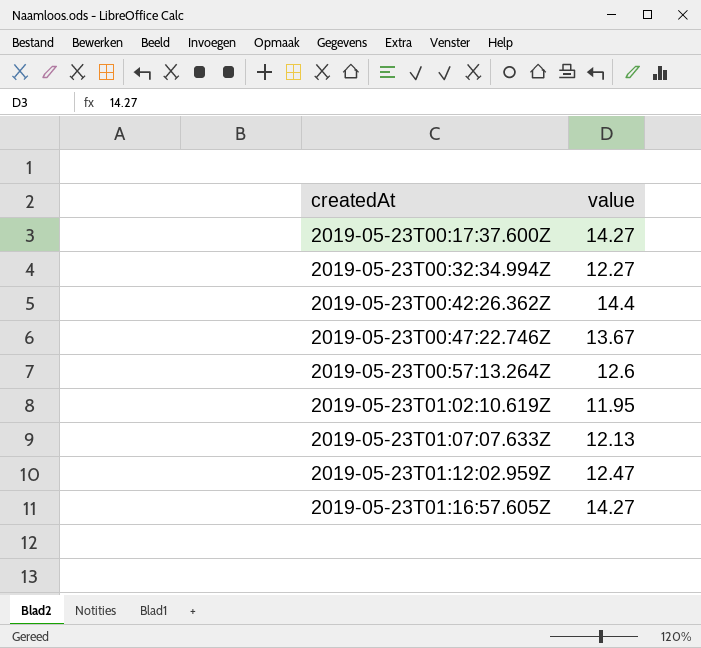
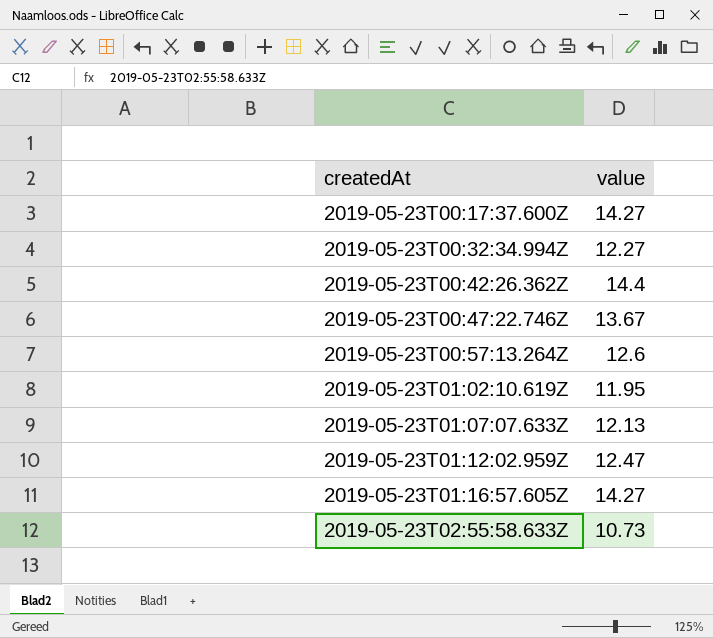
row 2019-05-23T02:55:58.633Z: none -> 10.73

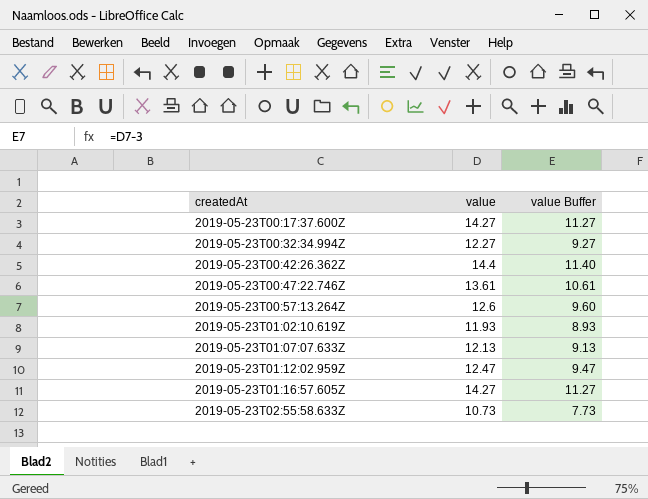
column value Buffer | formula: none -> [value] - 3
2019-05-23T00:47:22.746Z | value: 13.67 -> 13.61
2019-05-23T01:02:10.619Z | value: 11.95 -> 11.93

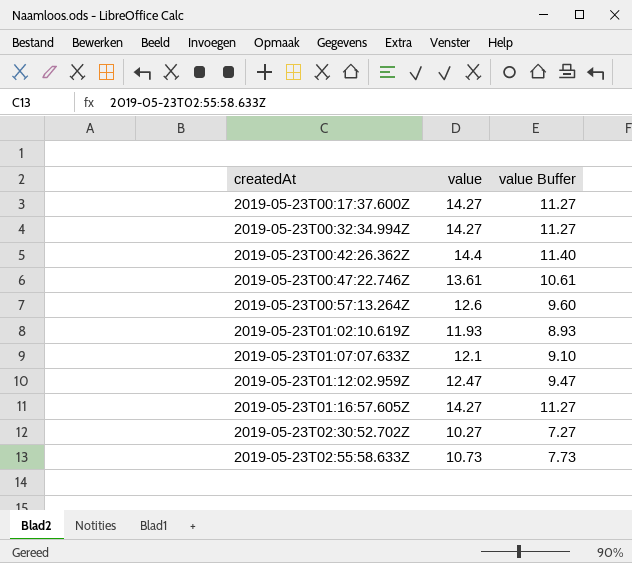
2019-05-23T00:32:34.994Z | value: 12.27 -> 14.27
2019-05-23T00:32:34.994Z | value Buffer: 9.27 -> 11.27
2019-05-23T01:07:07.633Z | value: 12.13 -> 12.1
2019-05-23T01:07:07.633Z | value Buffer: 9.13 -> 9.10
row 2019-05-23T02:30:52.702Z: none -> 10.27 | 7.27

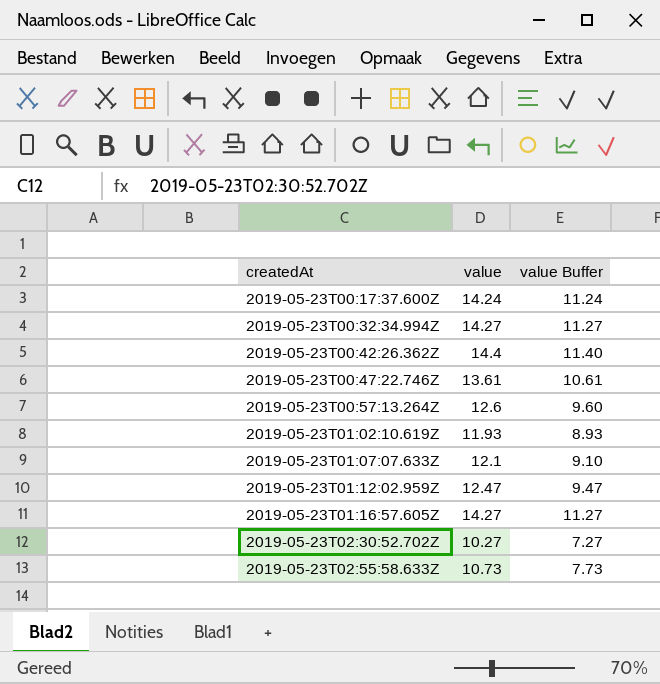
2019-05-23T00:17:37.600Z | value: 14.27 -> 14.24
2019-05-23T00:17:37.600Z | value Buffer: 11.27 -> 11.24

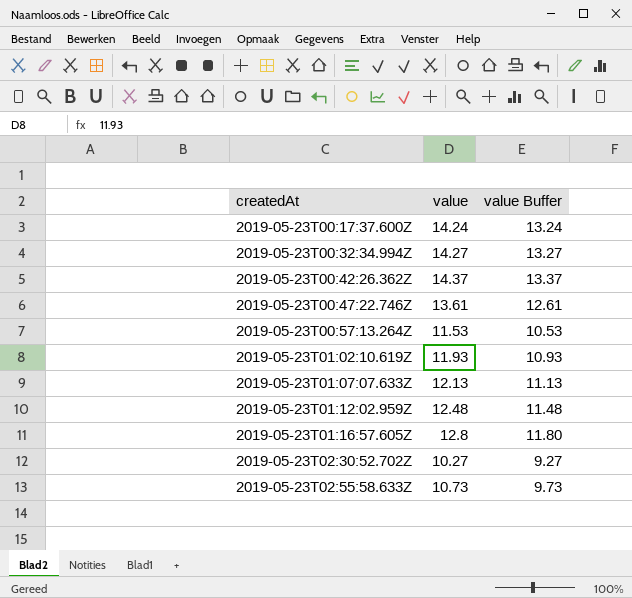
column value Buffer | formula: [value] - 3 -> [value] - 1
2019-05-23T00:42:26.362Z | value: 14.4 -> 14.37
2019-05-23T00:57:13.264Z | value: 12.6 -> 11.53
2019-05-23T01:07:07.633Z | value: 12.1 -> 12.13
2019-05-23T01:12:02.959Z | value: 12.47 -> 12.48
2019-05-23T01:16:57.605Z | value: 14.27 -> 12.8

